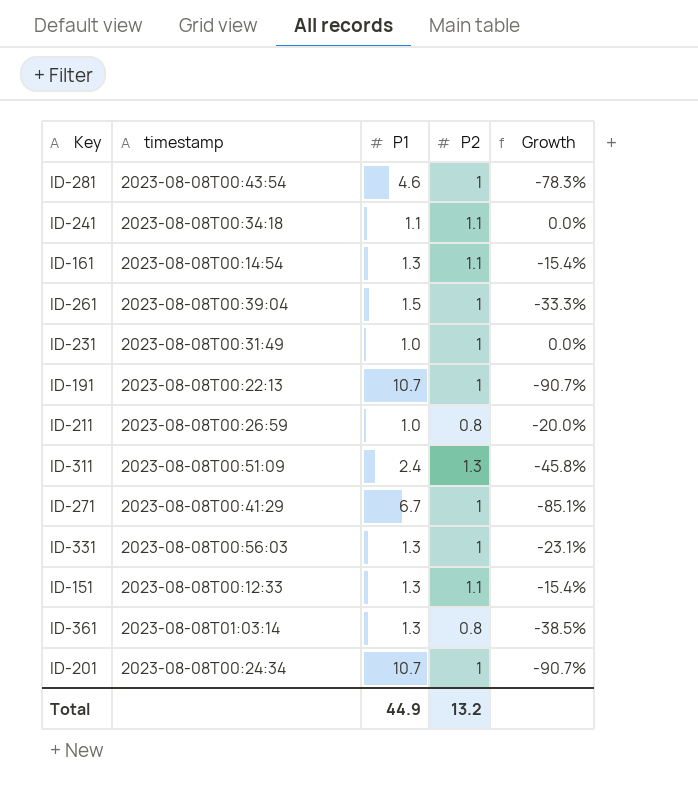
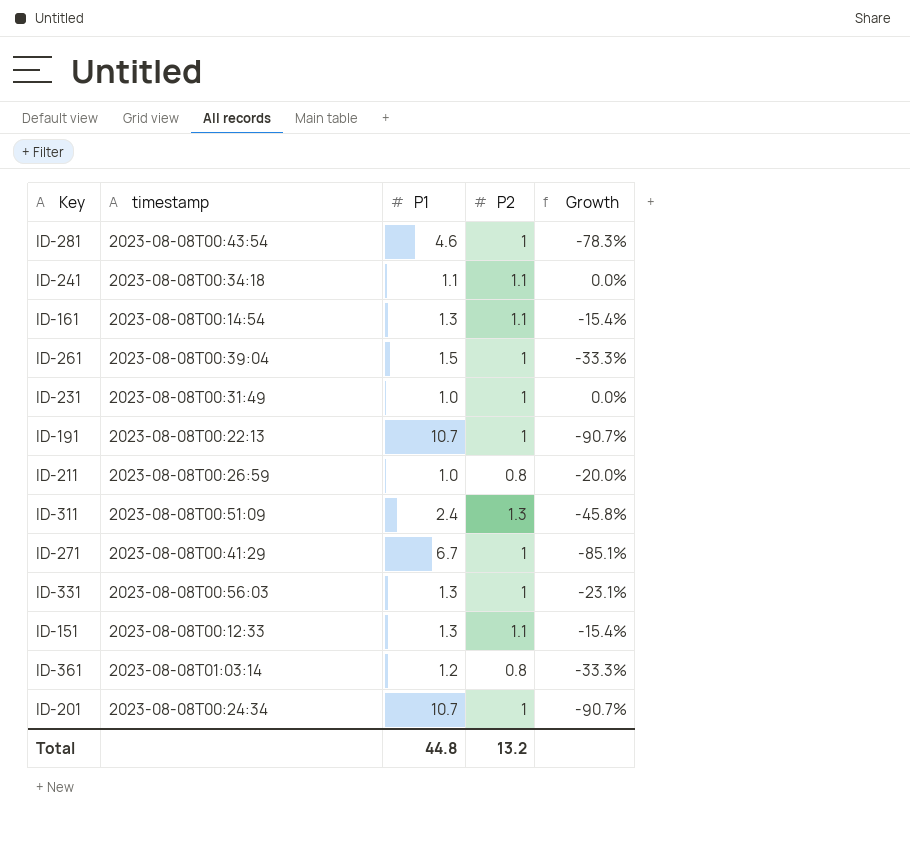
ID-361 | P1: 1.3 -> 1.2
ID-361 | Growth: -38.5% -> -33.3%
Total | P1: 44.9 -> 44.8

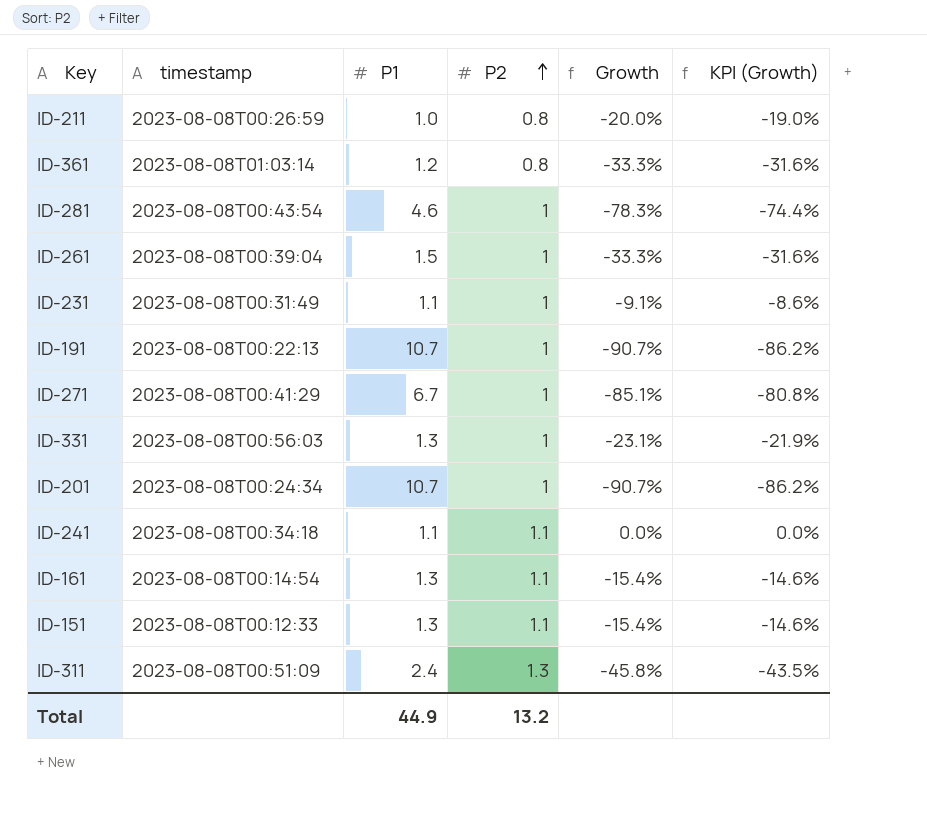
row order: none -> P2 ascending
column KPI (Growth) | formula: none -> [Growth] * 0.95
ID-231 | P1: 1.0 -> 1.1
ID-231 | Growth: 0.0% -> -9.1%
Total | P1: 44.8 -> 44.9

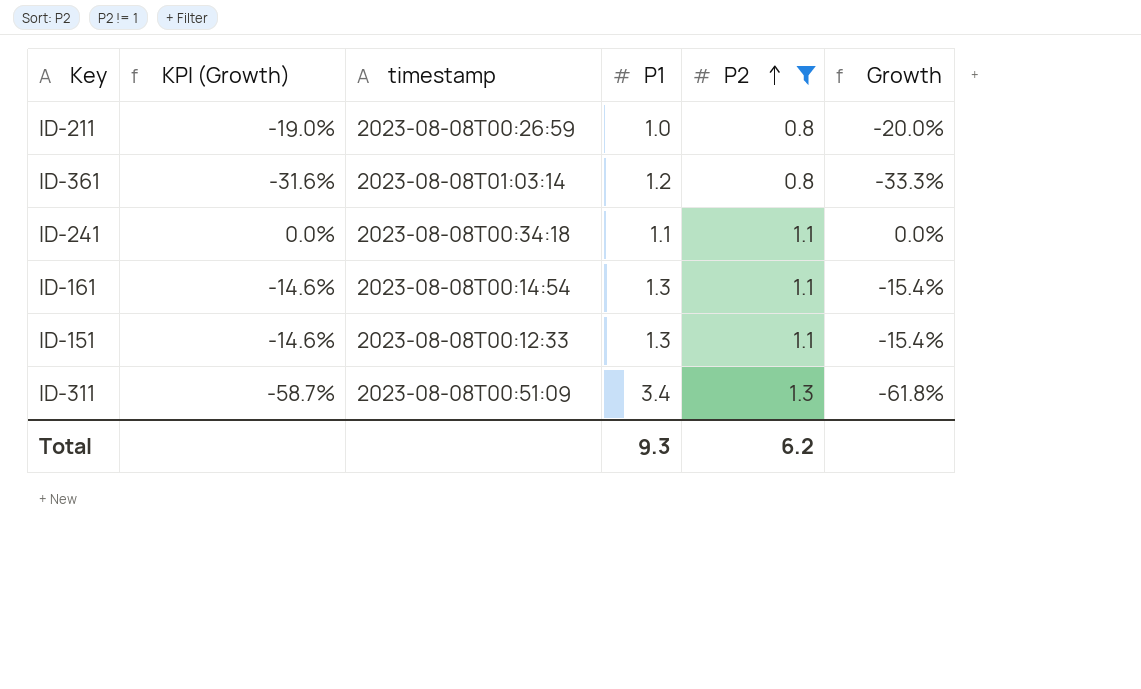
filter: none -> P2 != 1
column KPI (Growth) | position: 6 -> 2
ID-311 | KPI (Growth): -43.5% -> -58.7%
ID-311 | P1: 2.4 -> 3.4
ID-311 | Growth: -45.8% -> -61.8%
Total | P1: 44.9 -> 9.3
Total | P2: 13.2 -> 6.2

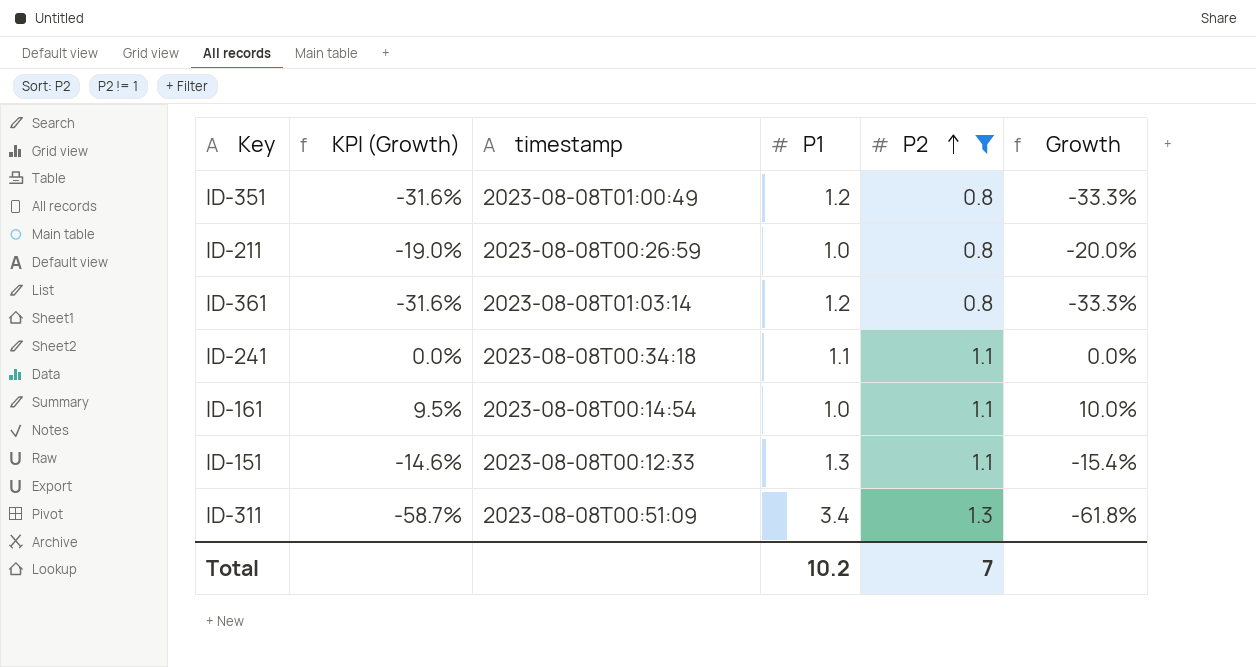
row ID-351: none -> -31.6% | 2023-08-08T01:00:49 | 1.2 | 0.8 | -33.3%
ID-161 | KPI (Growth): -14.6% -> 9.5%
ID-161 | P1: 1.3 -> 1.0
ID-161 | Growth: -15.4% -> 10.0%
Total | P1: 9.3 -> 10.2
Total | P2: 6.2 -> 7

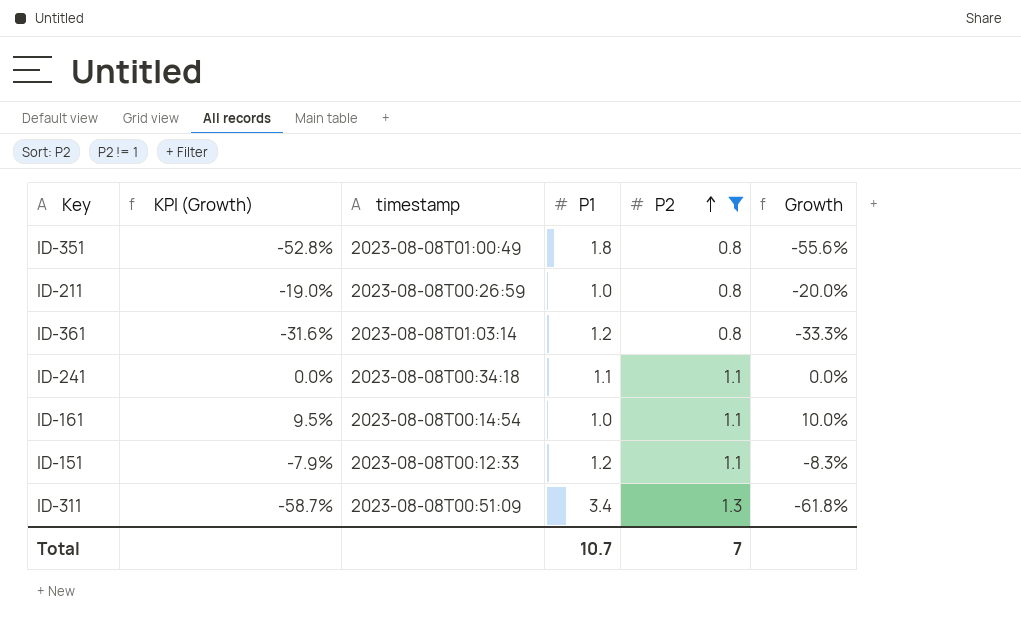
ID-351 | KPI (Growth): -31.6% -> -52.8%
ID-351 | P1: 1.2 -> 1.8
ID-351 | Growth: -33.3% -> -55.6%
ID-151 | KPI (Growth): -14.6% -> -7.9%
ID-151 | P1: 1.3 -> 1.2
ID-151 | Growth: -15.4% -> -8.3%
Total | P1: 10.2 -> 10.7

